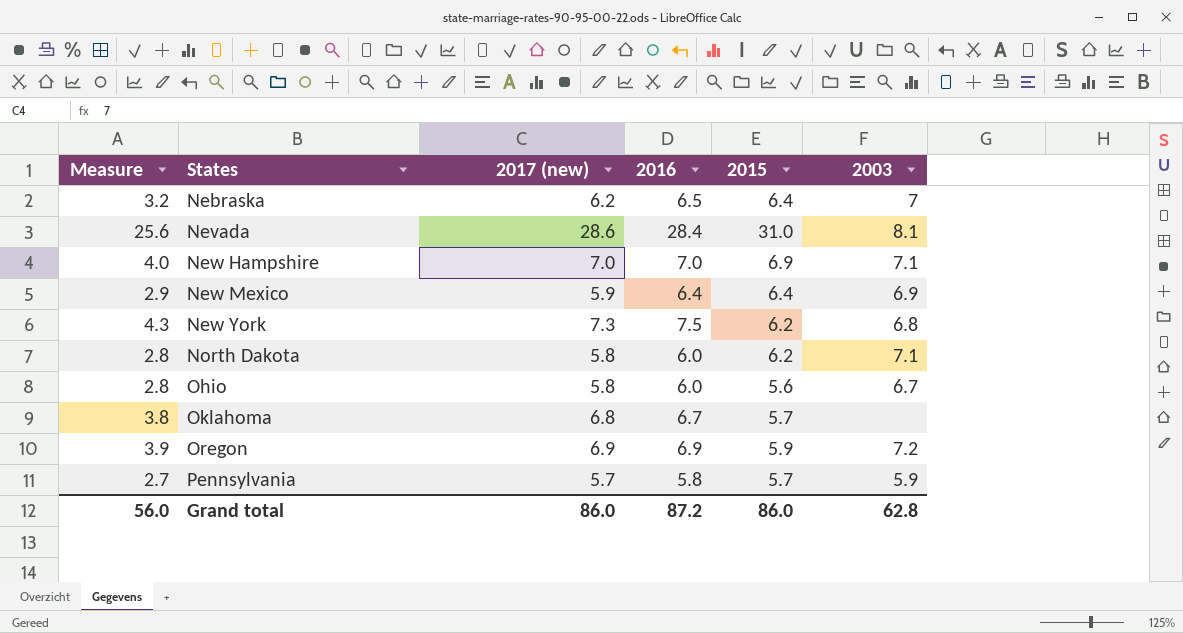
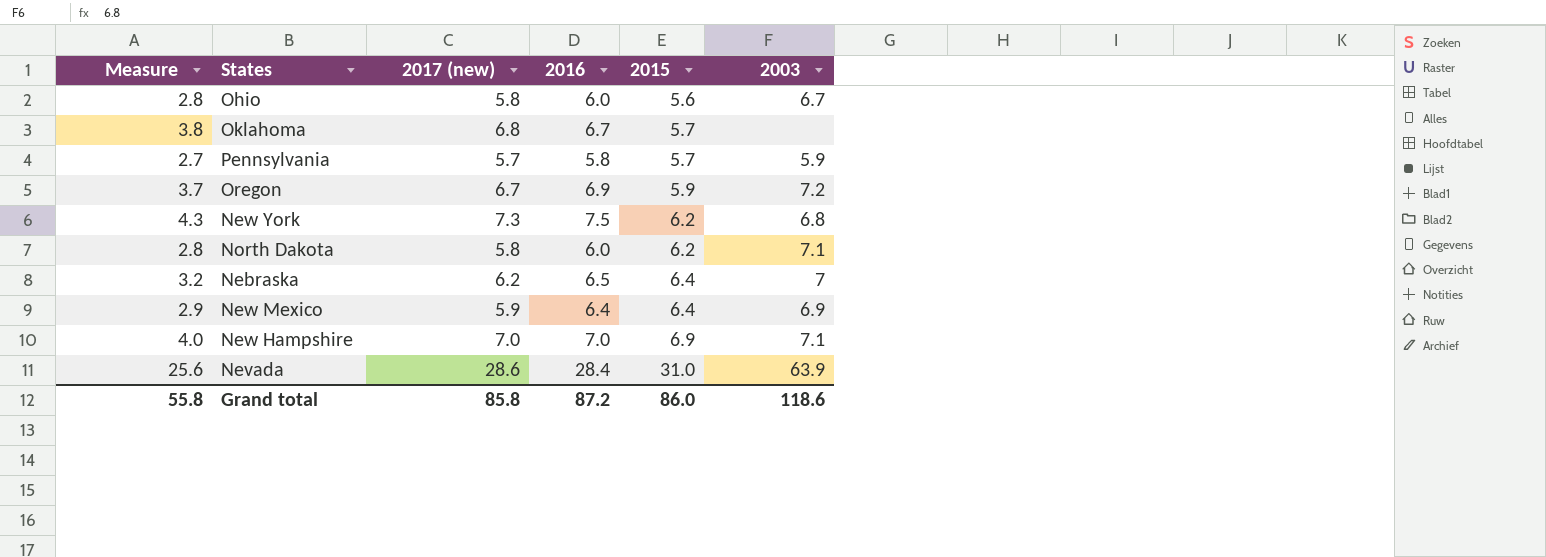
row order: States ascending -> 2015 ascending
Oregon | Measure: 3.9 -> 3.7
Oregon | 2017 (new): 6.9 -> 6.7
Nevada | 2003: 8.1 -> 63.9
Grand total | Measure: 56.0 -> 55.8
Grand total | 2017 (new): 86.0 -> 85.8
Grand total | 2003: 62.8 -> 118.6

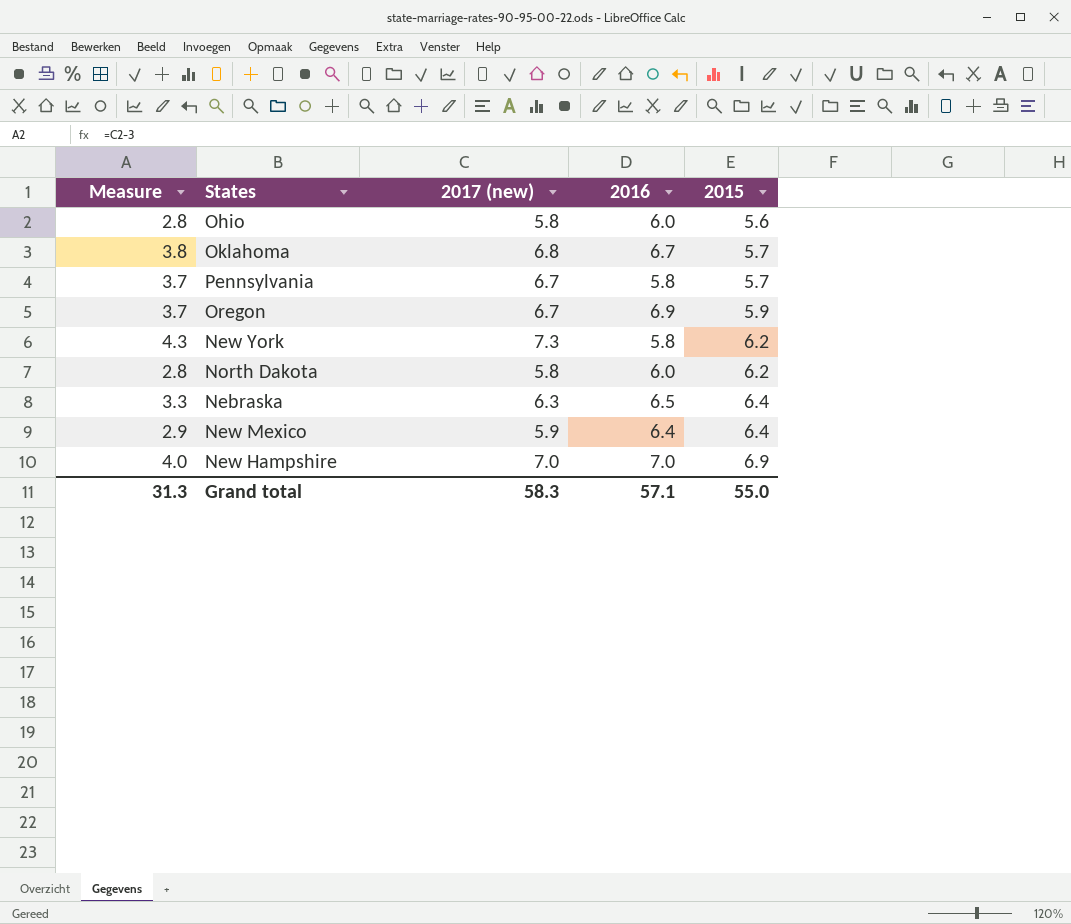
column 2003 | position: 6 -> none
row Nevada: 25.6 | 28.6 | 28.4 | 31.0 | 63.9 -> none
Pennsylvania | Measure: 2.7 -> 3.7
Pennsylvania | 2017 (new): 5.7 -> 6.7
New York | 2016: 7.5 -> 5.8
Nebraska | Measure: 3.2 -> 3.3
Nebraska | 2017 (new): 6.2 -> 6.3
Grand total | Measure: 55.8 -> 31.3
Grand total | 2017 (new): 85.8 -> 58.3
Grand total | 2016: 87.2 -> 57.1
Grand total | 2015: 86.0 -> 55.0

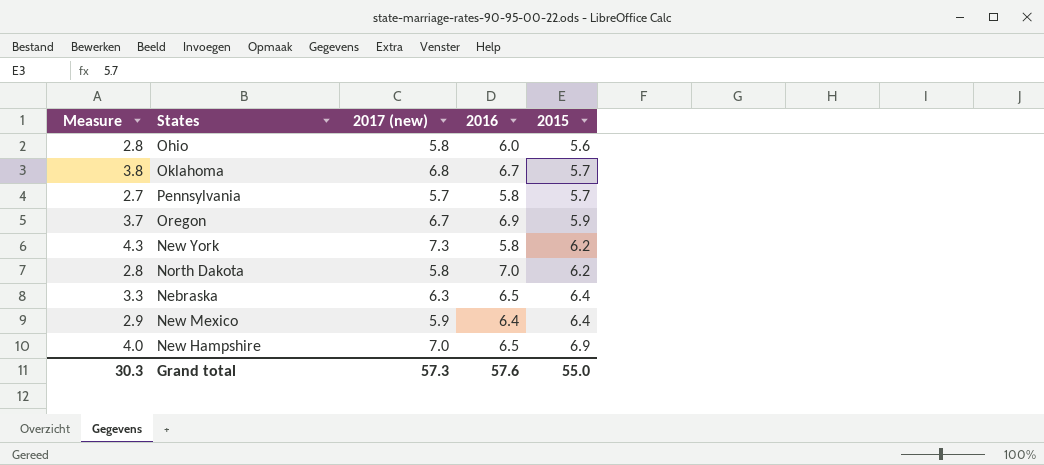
Pennsylvania | Measure: 3.7 -> 2.7
Pennsylvania | 2017 (new): 6.7 -> 5.7
North Dakota | 2016: 6.0 -> 7.0
New Hampshire | 2016: 7.0 -> 6.5
Grand total | Measure: 31.3 -> 30.3
Grand total | 2017 (new): 58.3 -> 57.3
Grand total | 2016: 57.1 -> 57.6

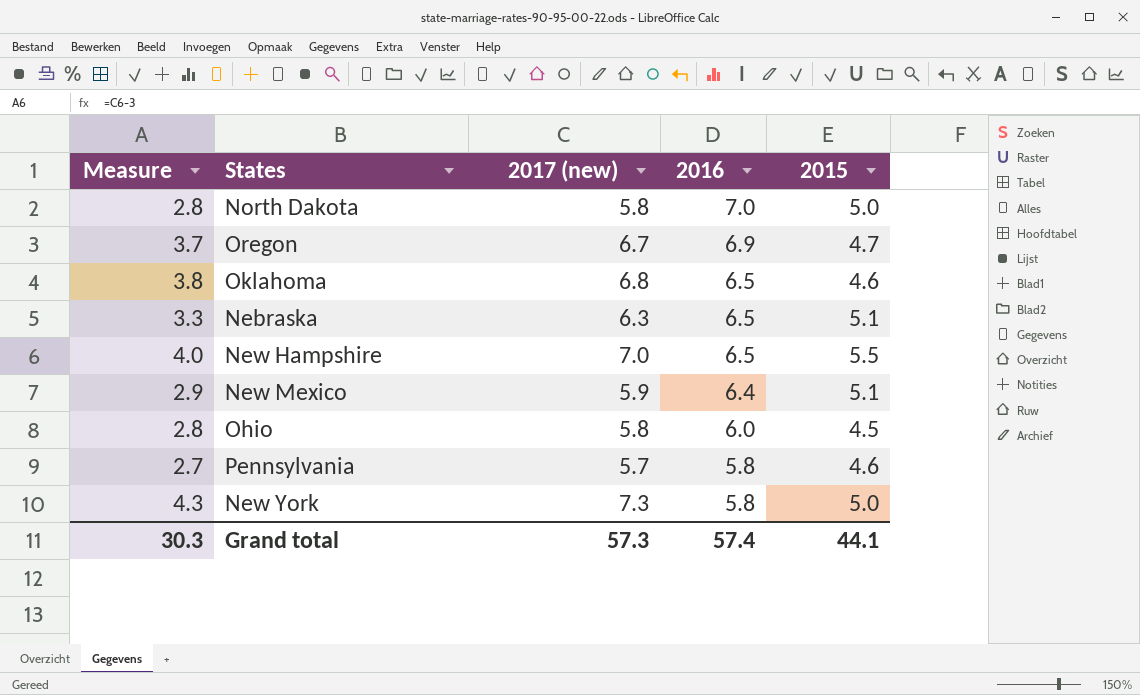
row order: 2015 ascending -> 2016 descending
North Dakota | 2015: 6.2 -> 5.0
Oregon | 2015: 5.9 -> 4.7
Oklahoma | 2016: 6.7 -> 6.5
Oklahoma | 2015: 5.7 -> 4.6
Nebraska | 2015: 6.4 -> 5.1
New Hampshire | 2015: 6.9 -> 5.5
New Mexico | 2015: 6.4 -> 5.1
Ohio | 2015: 5.6 -> 4.5
Pennsylvania | 2015: 5.7 -> 4.6
New York | 2015: 6.2 -> 5.0
Grand total | 2016: 57.6 -> 57.4
Grand total | 2015: 55.0 -> 44.1

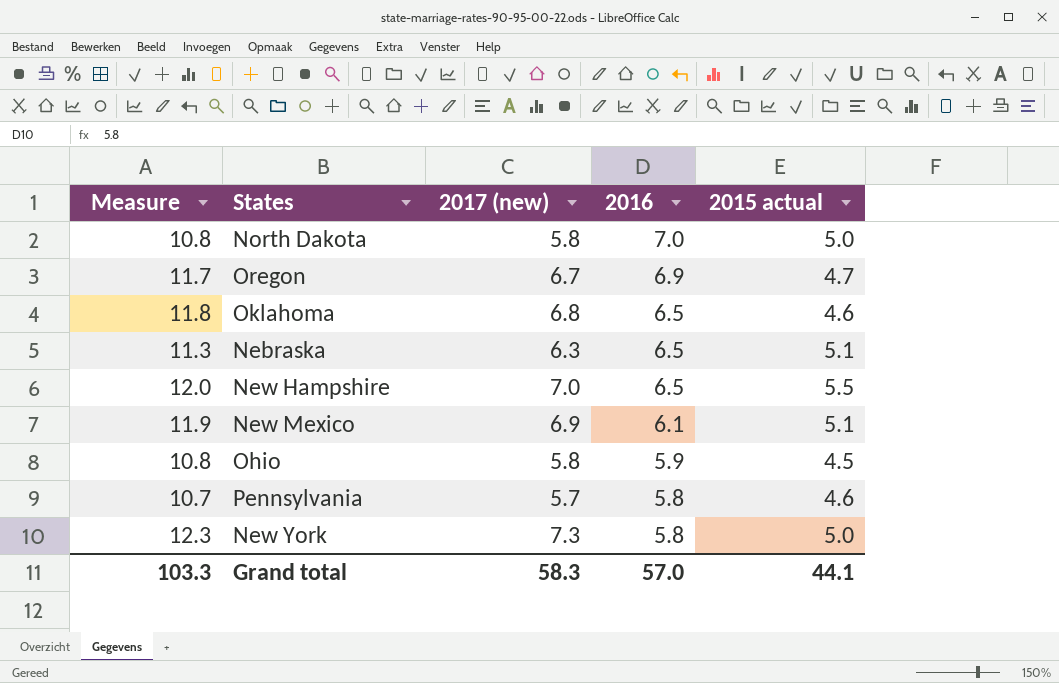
column Measure | formula: [2017 (new)] - 3 -> [2017 (new)] + 5
column name: 2015 -> 2015 actual
New Mexico | 2017 (new): 5.9 -> 6.9
New Mexico | 2016: 6.4 -> 6.1
Ohio | 2016: 6.0 -> 5.9
Grand total | Measure: 30.3 -> 103.3
Grand total | 2017 (new): 57.3 -> 58.3
Grand total | 2016: 57.4 -> 57.0

